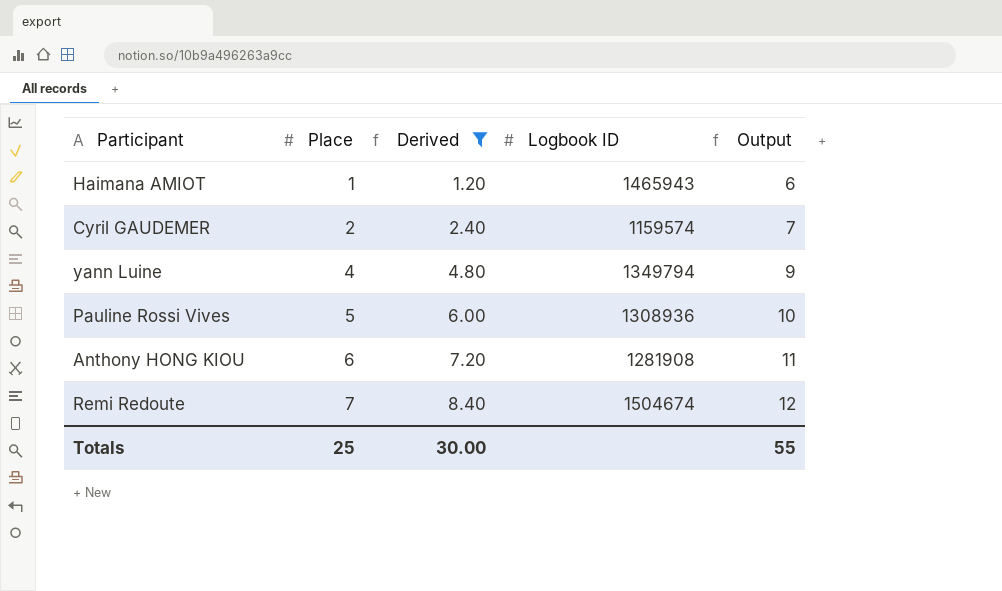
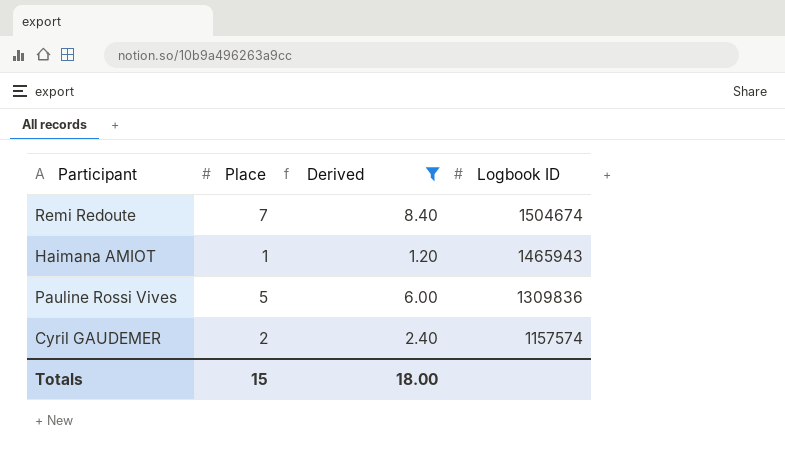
row order: Place ascending -> Logbook ID descending
column Output | formula: [Place] + 5 -> none
row yann Luine: 4 | 4.80 | 1349794 | 9 -> none
row Anthony HONG KIOU: 6 | 7.20 | 1281908 | 11 -> none
Pauline Rossi Vives | Logbook ID: 1308936 -> 1309836
Cyril GAUDEMER | Logbook ID: 1159574 -> 1157574
Totals | Place: 25 -> 15
Totals | Derived: 30.00 -> 18.00

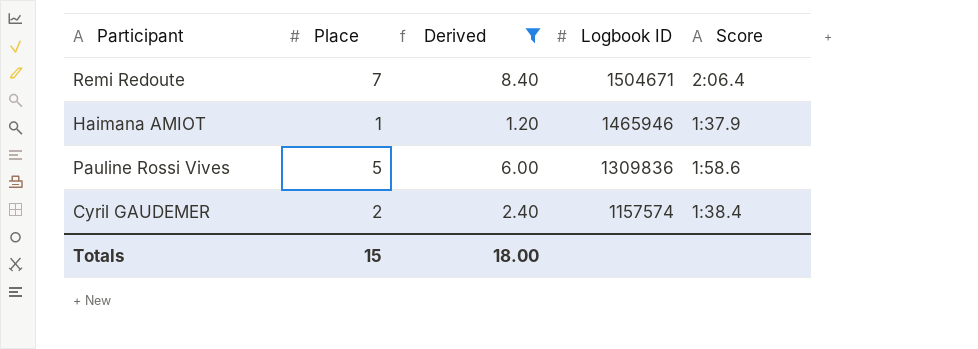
column Score | position: none -> 5
Remi Redoute | Logbook ID: 1504674 -> 1504671
Haimana AMIOT | Logbook ID: 1465943 -> 1465946

